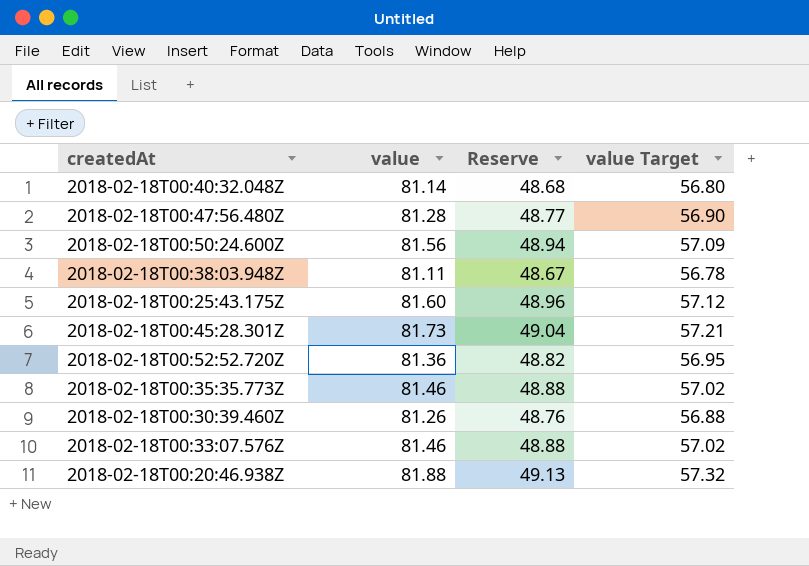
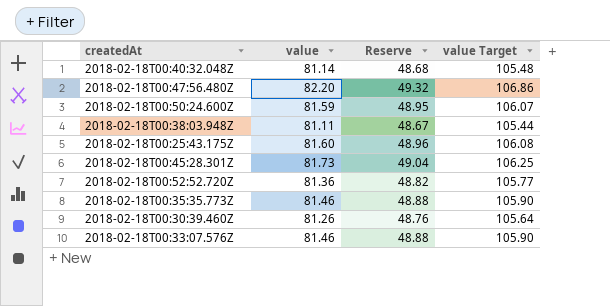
column value Target | formula: [value] * 0.7 -> [value] * 1.3
row 2018-02-18T00:20:46.938Z: 81.88 | 49.13 | 57.32 -> none
2018-02-18T00:47:56.480Z | value: 81.28 -> 82.20
2018-02-18T00:47:56.480Z | Reserve: 48.77 -> 49.32
2018-02-18T00:50:24.600Z | value: 81.56 -> 81.59
2018-02-18T00:50:24.600Z | Reserve: 48.94 -> 48.95

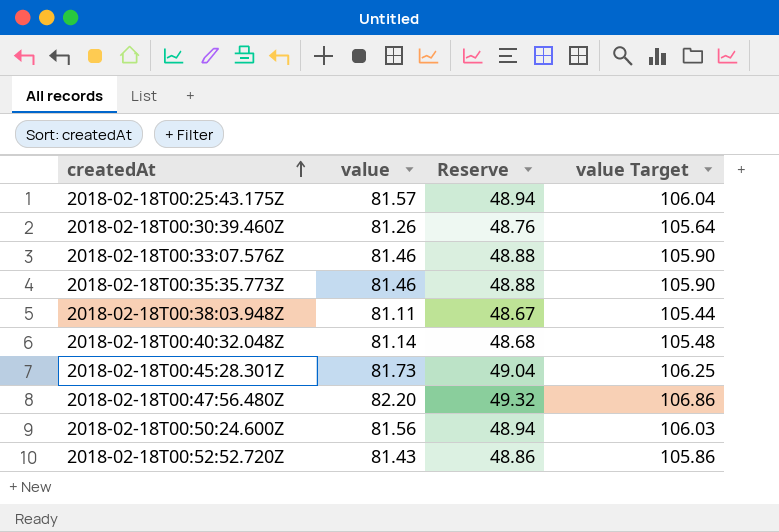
row order: none -> createdAt ascending
2018-02-18T00:25:43.175Z | value: 81.60 -> 81.57
2018-02-18T00:25:43.175Z | Reserve: 48.96 -> 48.94
2018-02-18T00:25:43.175Z | value Target: 106.08 -> 106.04
2018-02-18T00:50:24.600Z | value: 81.59 -> 81.56
2018-02-18T00:50:24.600Z | Reserve: 48.95 -> 48.94
2018-02-18T00:50:24.600Z | value Target: 106.07 -> 106.03
2018-02-18T00:52:52.720Z | value: 81.36 -> 81.43
2018-02-18T00:52:52.720Z | Reserve: 48.82 -> 48.86
2018-02-18T00:52:52.720Z | value Target: 105.77 -> 105.86

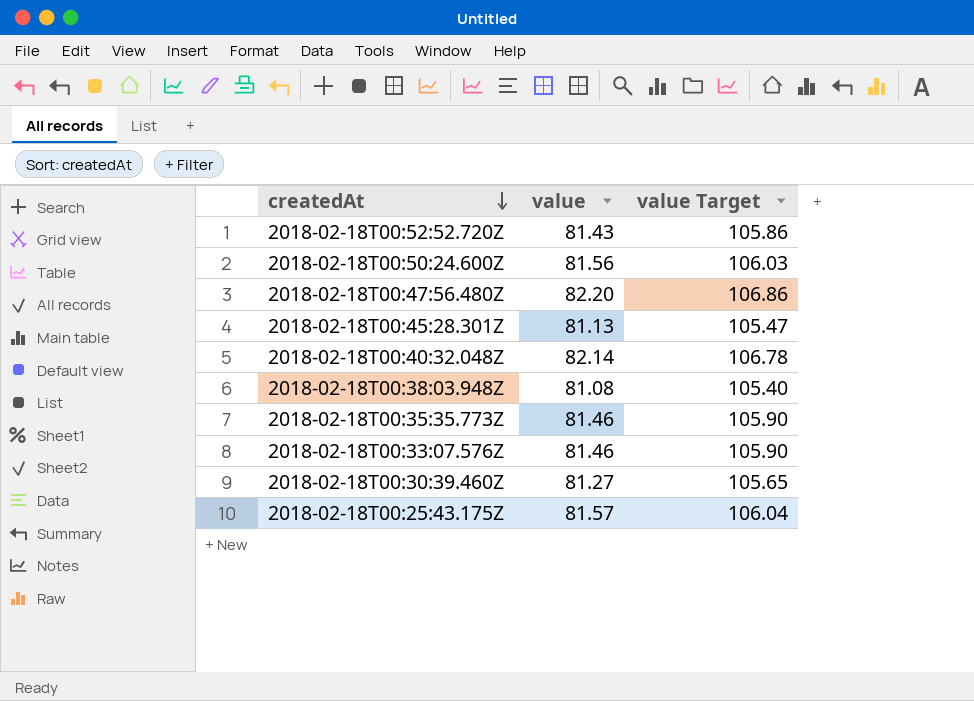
row order: createdAt ascending -> createdAt descending
column Reserve | formula: [value] * 0.6 -> none
2018-02-18T00:45:28.301Z | value: 81.73 -> 81.13
2018-02-18T00:45:28.301Z | value Target: 106.25 -> 105.47
2018-02-18T00:40:32.048Z | value: 81.14 -> 82.14
2018-02-18T00:40:32.048Z | value Target: 105.48 -> 106.78
2018-02-18T00:38:03.948Z | value: 81.11 -> 81.08
2018-02-18T00:38:03.948Z | value Target: 105.44 -> 105.40
2018-02-18T00:30:39.460Z | value: 81.26 -> 81.27
2018-02-18T00:30:39.460Z | value Target: 105.64 -> 105.65

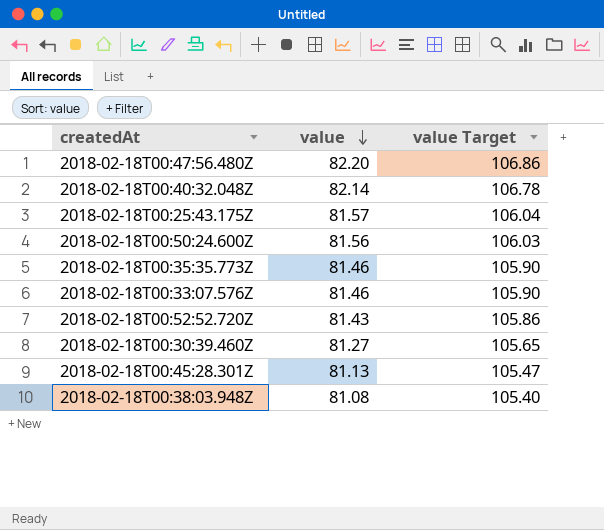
row order: createdAt descending -> value descending

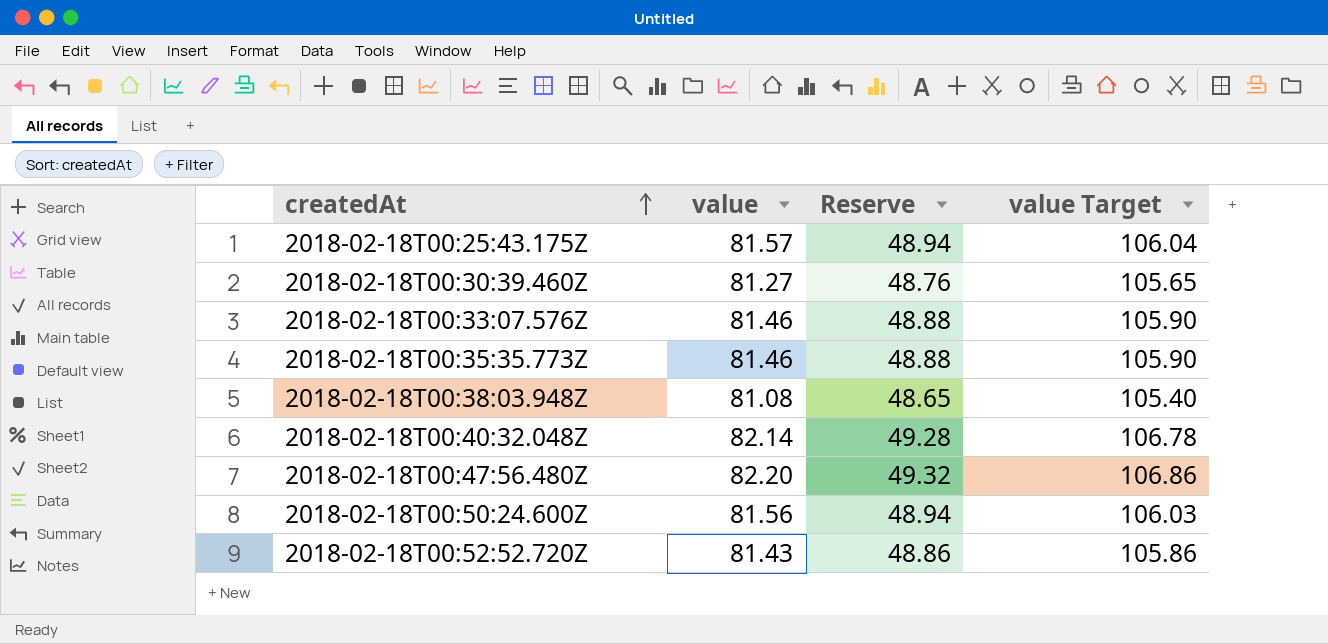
row order: value descending -> createdAt ascending
column Reserve | formula: none -> [value] * 0.6
row 2018-02-18T00:45:28.301Z: 81.13 | 105.47 -> none

